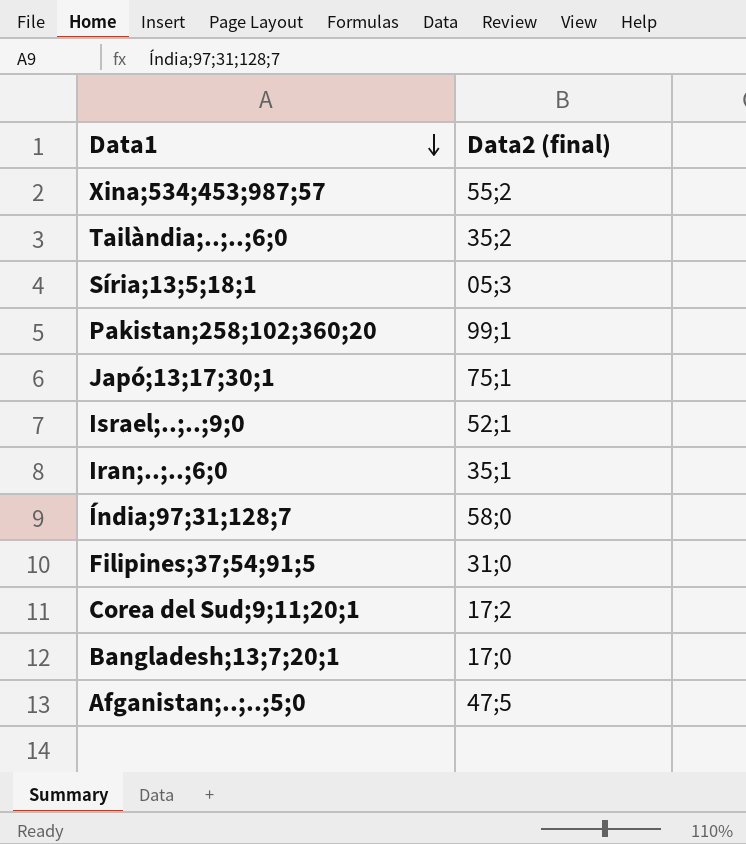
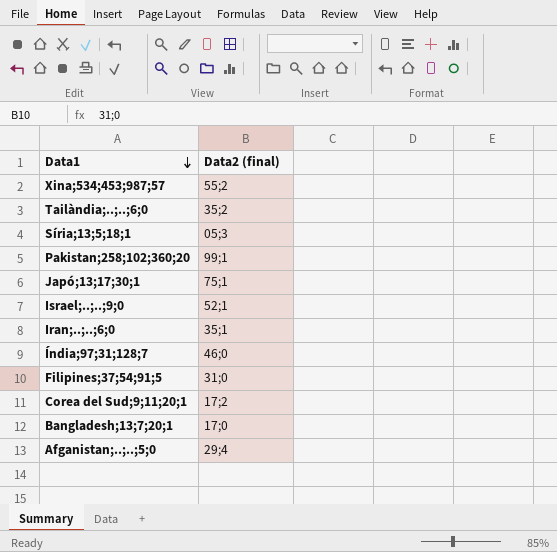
Índia;97;31;128;7 | Data2 (final): 58;0 -> 46;0
Afganistan;..;..;5;0 | Data2 (final): 47;5 -> 29;4

